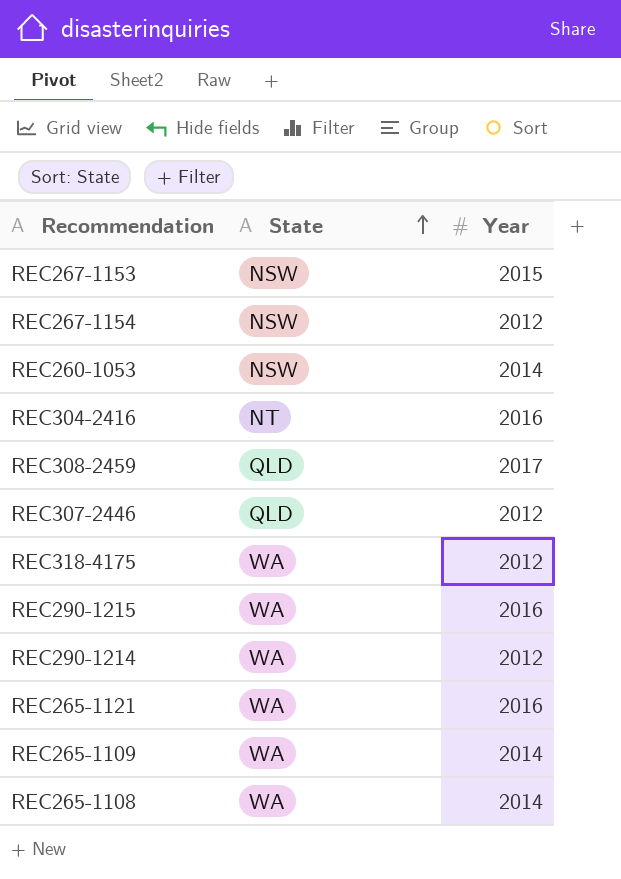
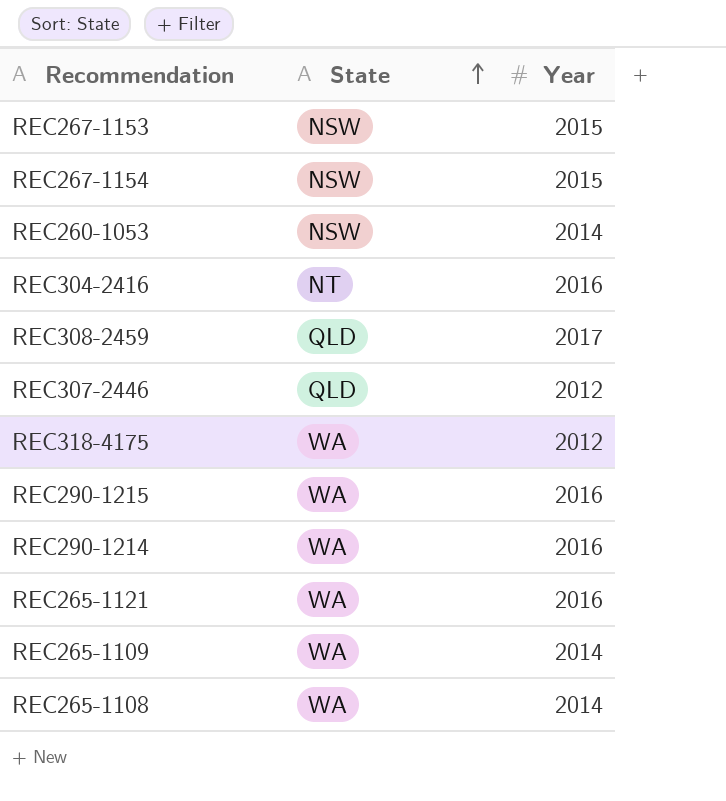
REC267-1154 | Year: 2012 -> 2015
REC290-1214 | Year: 2012 -> 2016

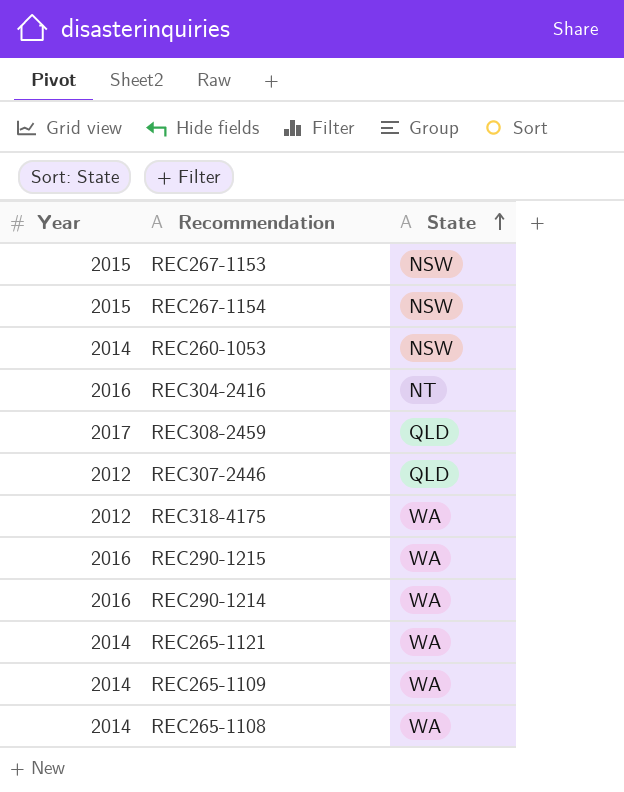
column Year | position: 3 -> 1
REC265-1121 | Year: 2016 -> 2014

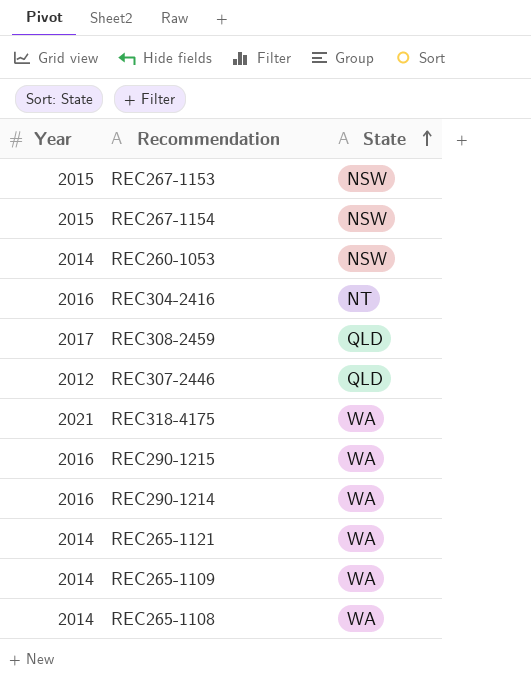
REC318-4175 | Year: 2012 -> 2021

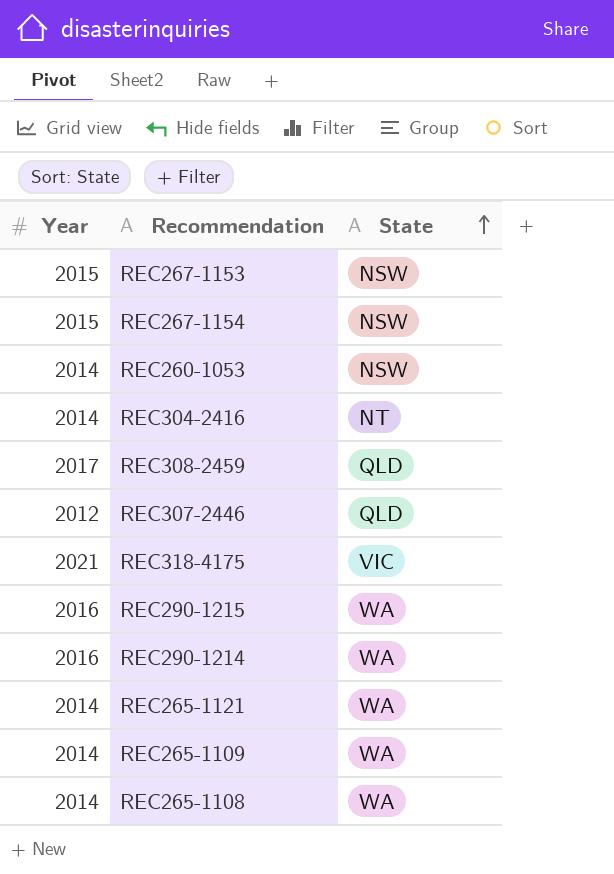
REC304-2416 | Year: 2016 -> 2014
REC318-4175 | State: WA -> VIC

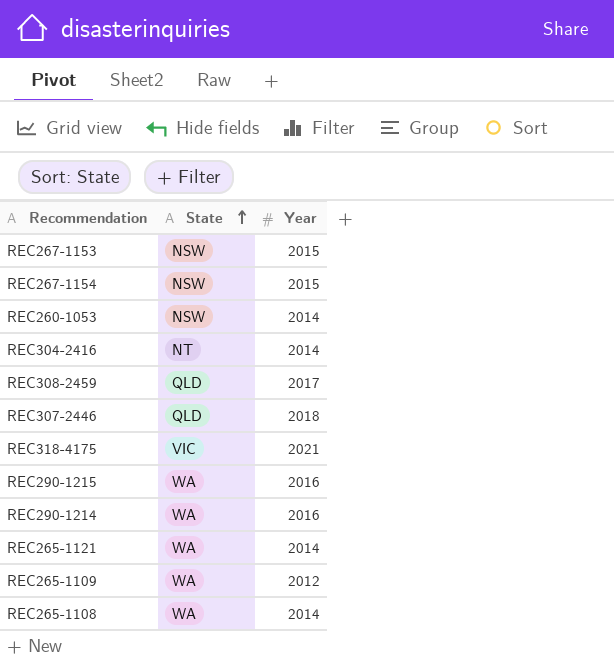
column Year | position: 1 -> 3
REC307-2446 | Year: 2012 -> 2018
REC265-1109 | Year: 2014 -> 2012

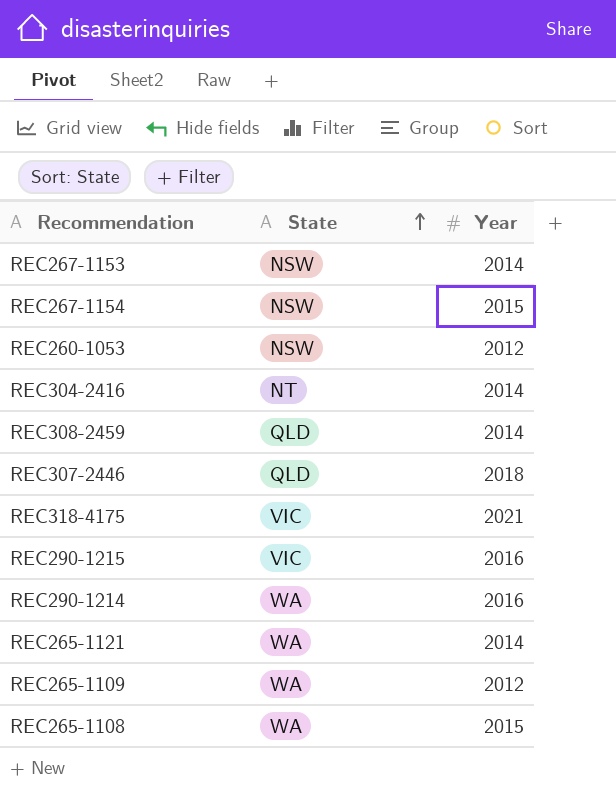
REC267-1153 | Year: 2015 -> 2014
REC260-1053 | Year: 2014 -> 2012
REC308-2459 | Year: 2017 -> 2014
REC290-1215 | State: WA -> VIC
REC265-1108 | Year: 2014 -> 2015

